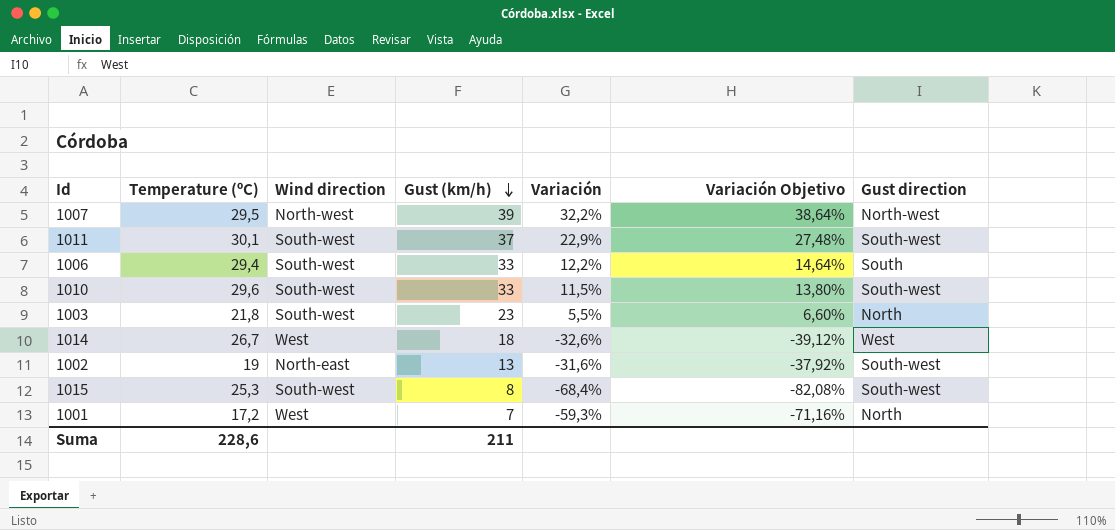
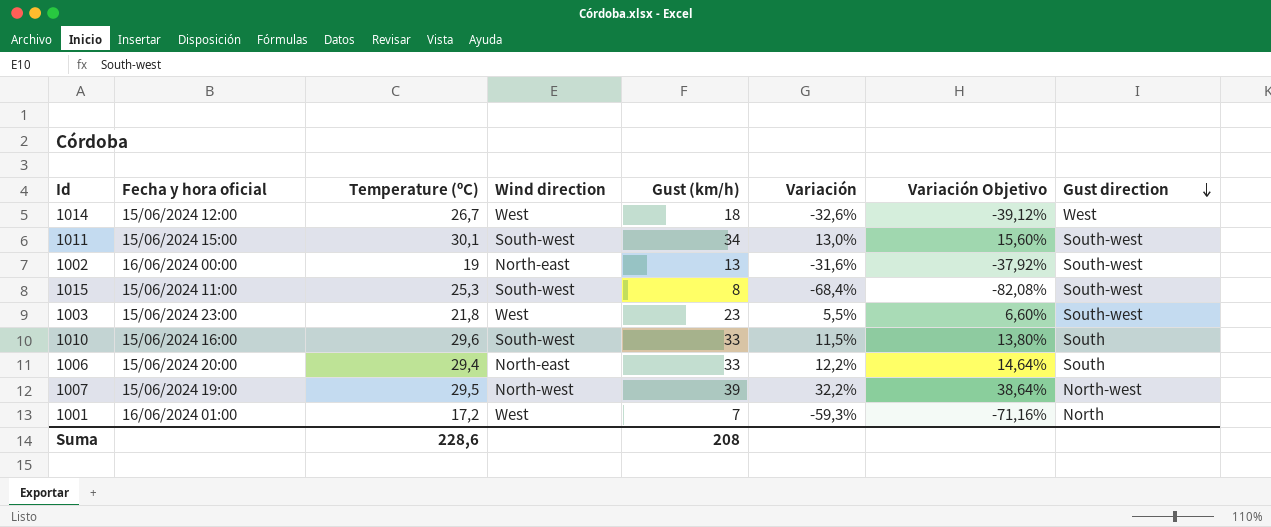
row order: Gust (km/h) descending -> Gust direction descending
column Fecha y hora oficial | position: none -> 2
1011 | Gust (km/h): 37 -> 34
1011 | Variación: 22,9% -> 13,0%
1011 | Variación Objetivo: 27,48% -> 15,60%
1003 | Wind direction: South-west -> West
1003 | Gust direction: North -> South-west
1010 | Gust direction: South-west -> South
1006 | Wind direction: South-west -> North-east
Suma | Gust (km/h): 211 -> 208

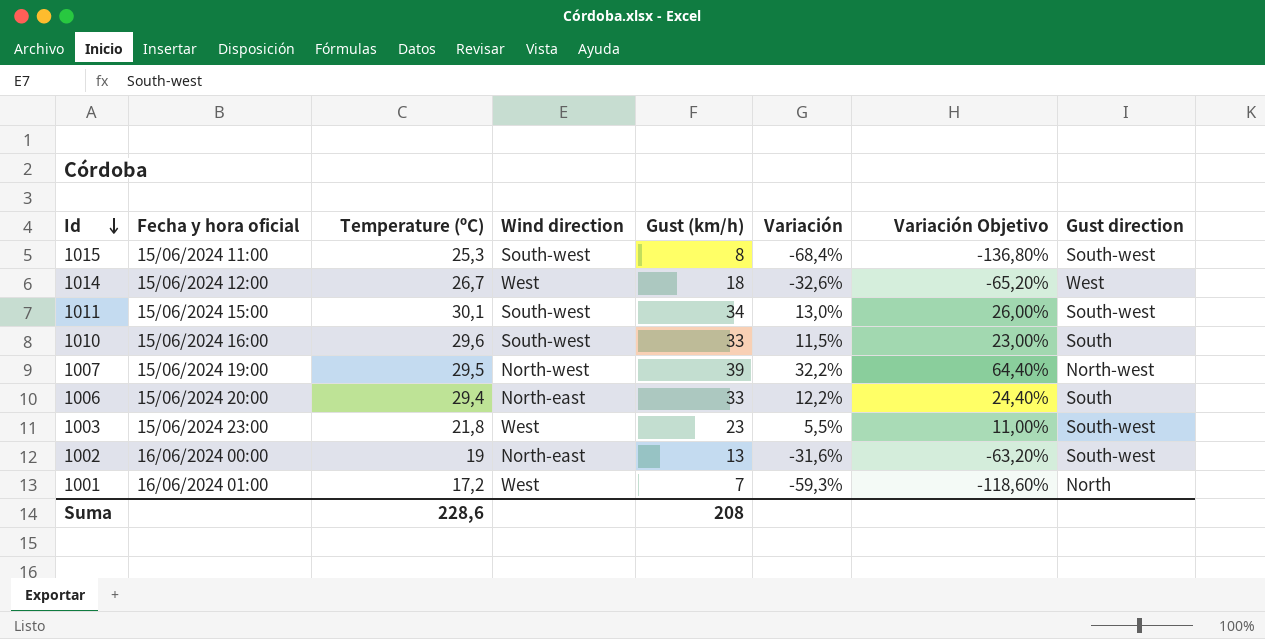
row order: Gust direction descending -> Id descending
column Variación Objetivo | formula: [Variación] * 1,2 -> [Variación] * 2

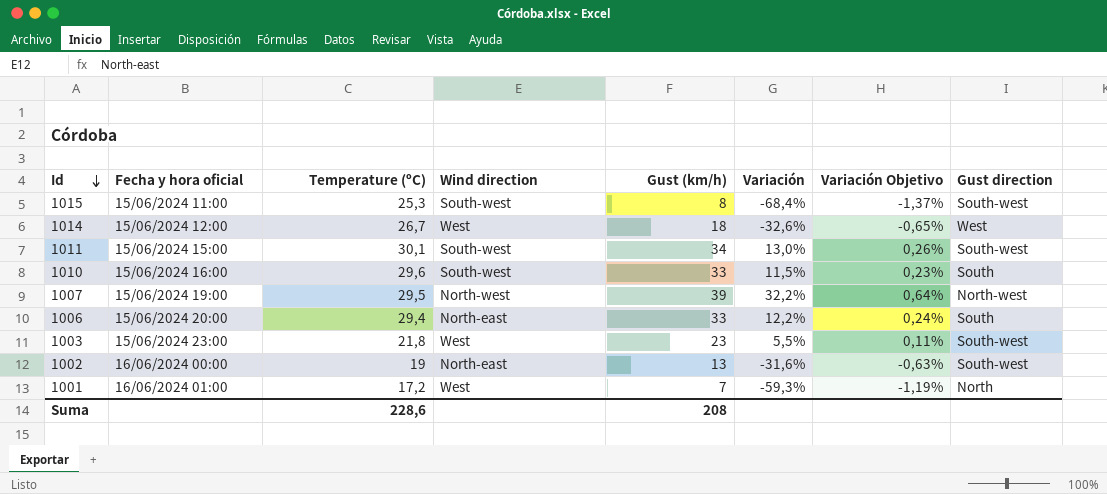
column Variación Objetivo | formula: [Variación] * 2 -> [Variación] * 0,02

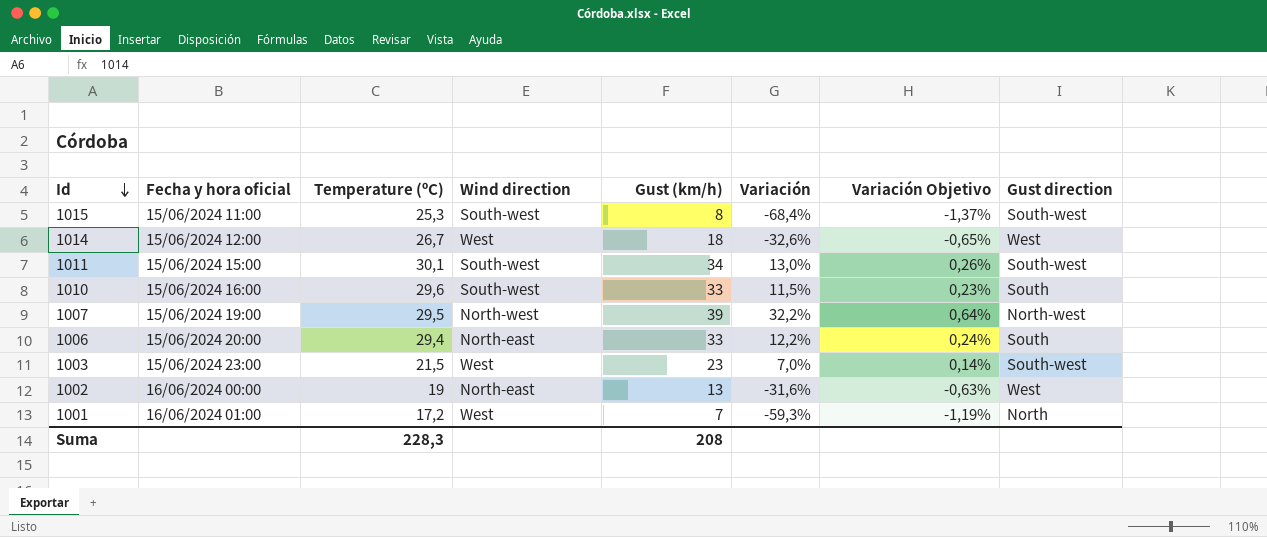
1003 | Temperature (ºC): 21,8 -> 21,5
1003 | Variación: 5,5% -> 7,0%
1003 | Variación Objetivo: 0,11% -> 0,14%
1002 | Gust direction: South-west -> West
Suma | Temperature (ºC): 228,6 -> 228,3

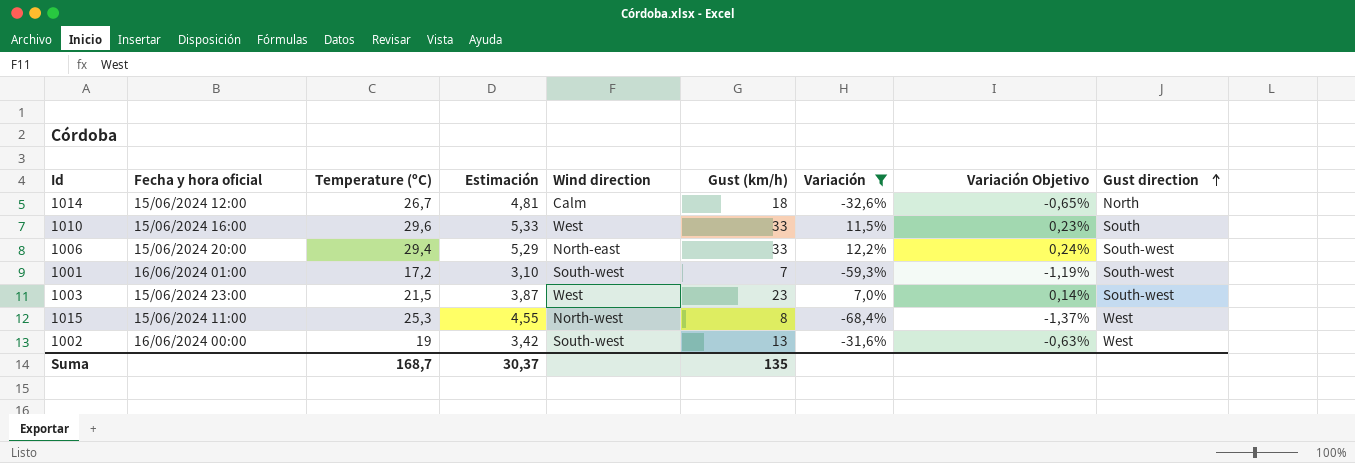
filter: none -> Variación <= 12,2%
row order: Id descending -> Gust direction ascending
column Estimación | formula: none -> [Temperature (ºC)] * 0,18
1014 | Wind direction: West -> Calm
1014 | Gust direction: West -> North
1010 | Wind direction: South-west -> West
1006 | Gust direction: South -> South-west
1001 | Wind direction: West -> South-west
1001 | Gust direction: North -> South-west
1015 | Wind direction: South-west -> North-west
1015 | Gust direction: South-west -> West
1002 | Wind direction: North-east -> South-west
Suma | Temperature (ºC): 228,3 -> 168,7
Suma | Gust (km/h): 208 -> 135

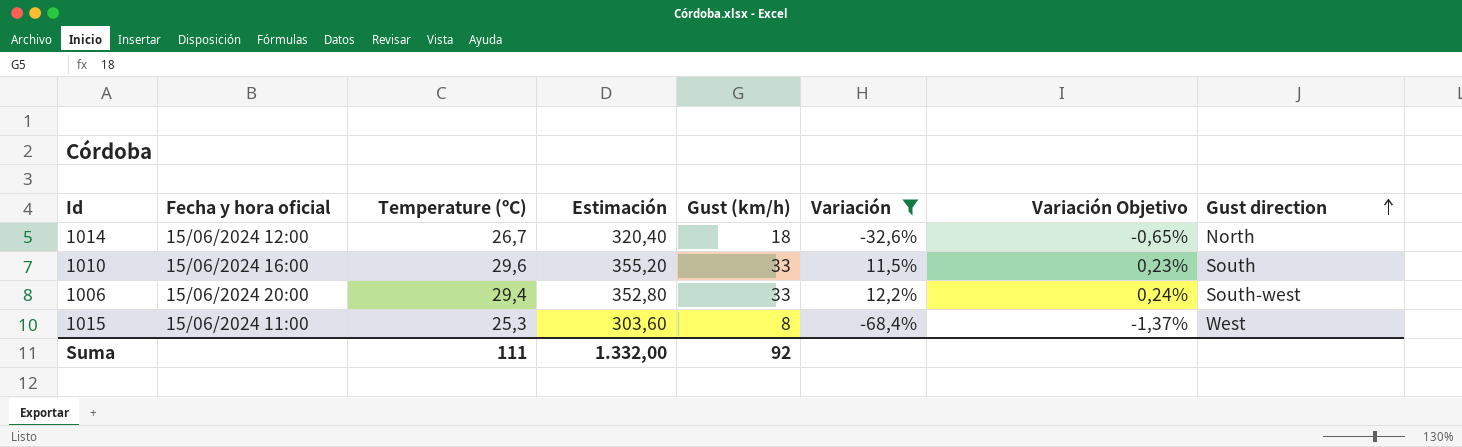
column Wind direction | position: 5 -> none
column Estimación | formula: [Temperature (ºC)] * 0,18 -> [Temperature (ºC)] * 12
row 1001: 16/06/2024 01:00 | 17,2 | 3,10 | South-west | 7 | -59,3% | -1,19% | South-west -> none
row 1003: 15/06/2024 23:00 | 21,5 | 3,87 | West | 23 | 7,0% | 0,14% | South-west -> none
row 1002: 16/06/2024 00:00 | 19 | 3,42 | South-west | 13 | -31,6% | -0,63% | West -> none
Suma | Temperature (ºC): 168,7 -> 111
Suma | Estimación: 30,37 -> 1.332,00
Suma | Gust (km/h): 135 -> 92

